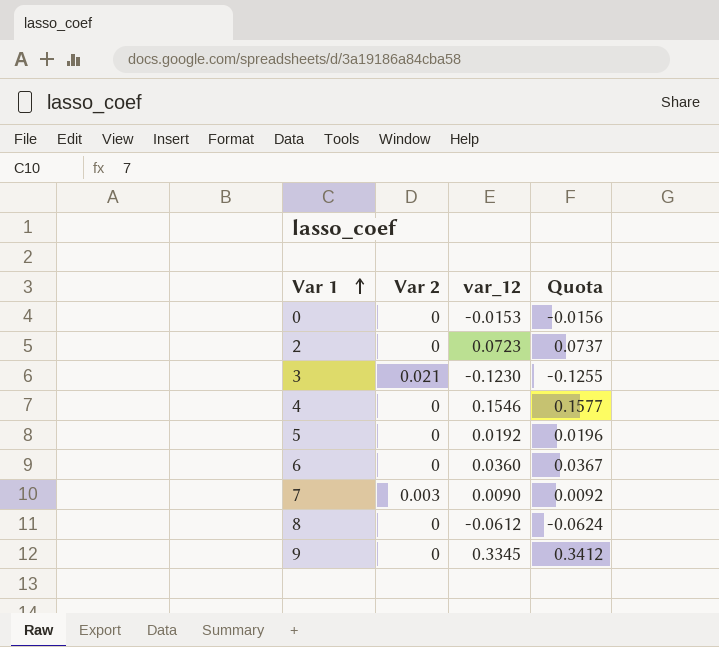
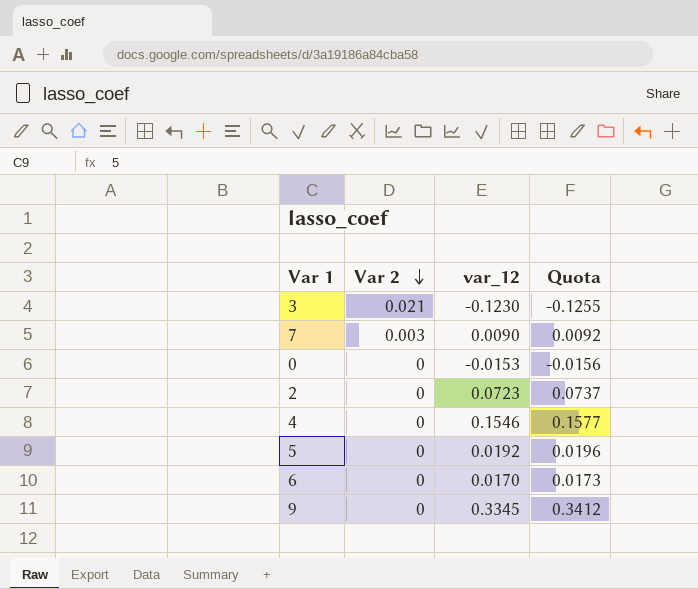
row order: Var 1 ascending -> Var 2 descending
row 8: 0 | -0.0612 | -0.0624 -> none
6 | var_12: 0.0360 -> 0.0170
6 | Quota: 0.0367 -> 0.0173

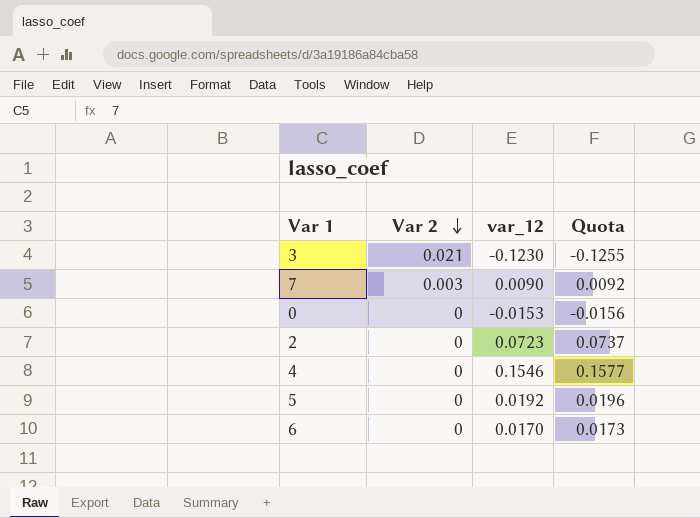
row 9: 0 | 0.3345 | 0.3412 -> none

